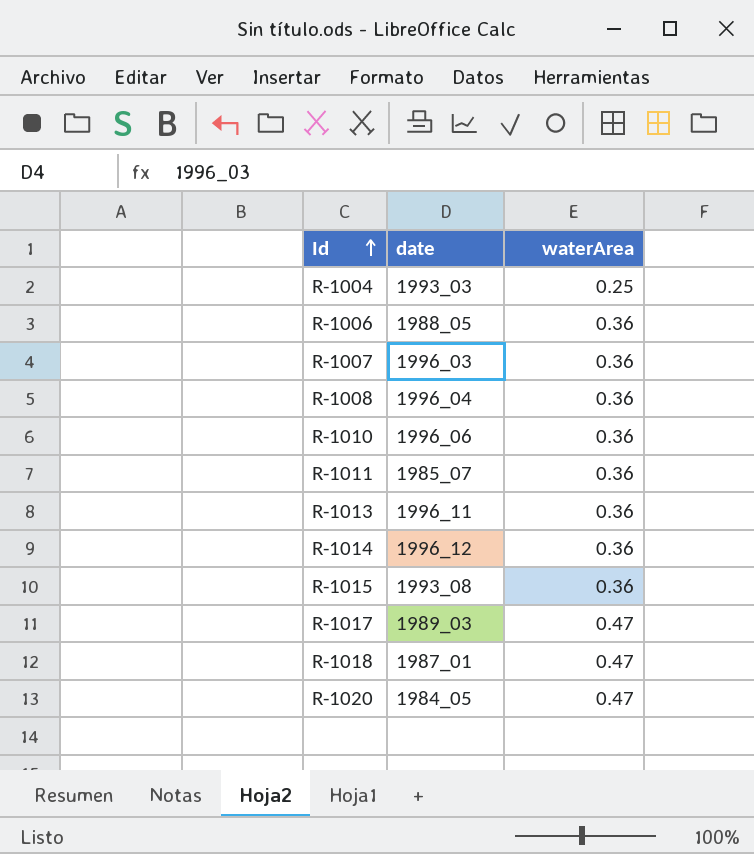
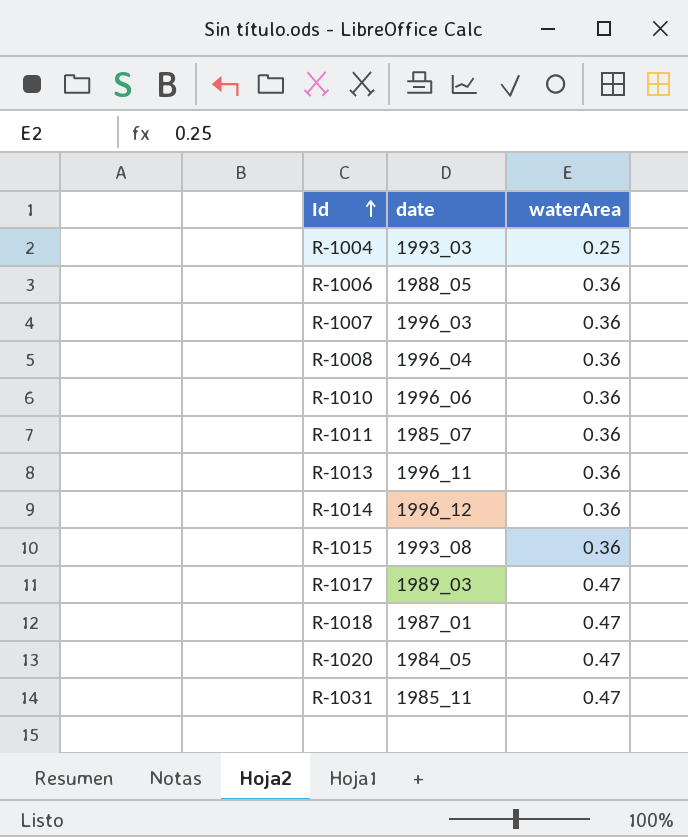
row R-1031: none -> 1985_11 | 0.47

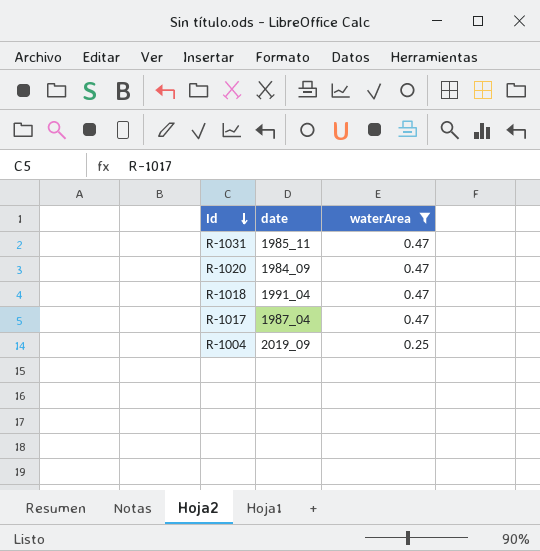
filter: none -> waterArea != 0.36
row order: Id ascending -> Id descending
R-1020 | date: 1984_05 -> 1984_09
R-1018 | date: 1987_01 -> 1991_04
R-1017 | date: 1989_03 -> 1987_04
R-1004 | date: 1993_03 -> 2019_09

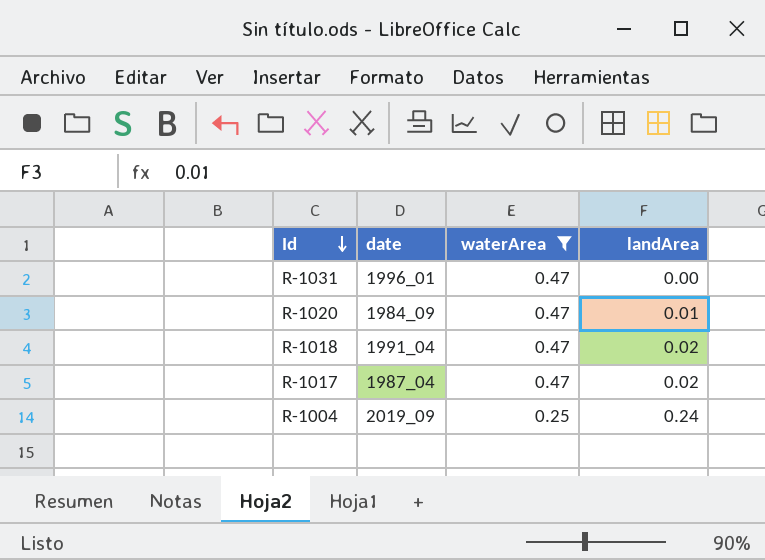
column landArea | position: none -> 4
R-1031 | date: 1985_11 -> 1996_01

